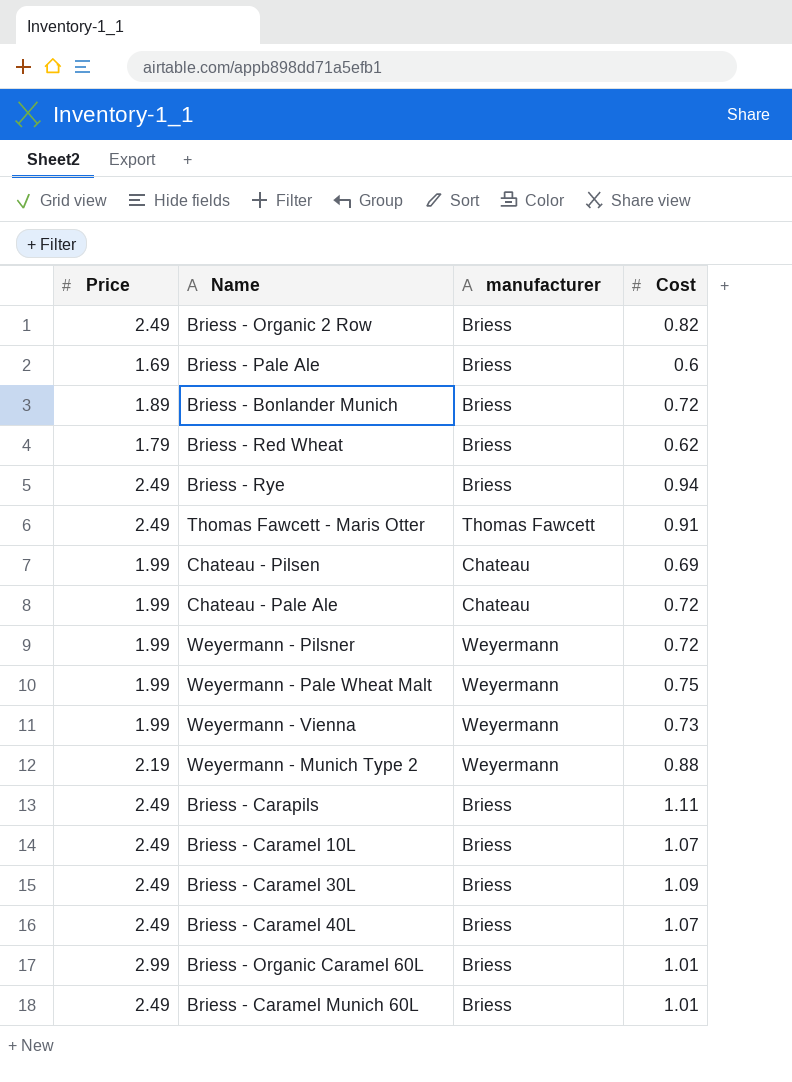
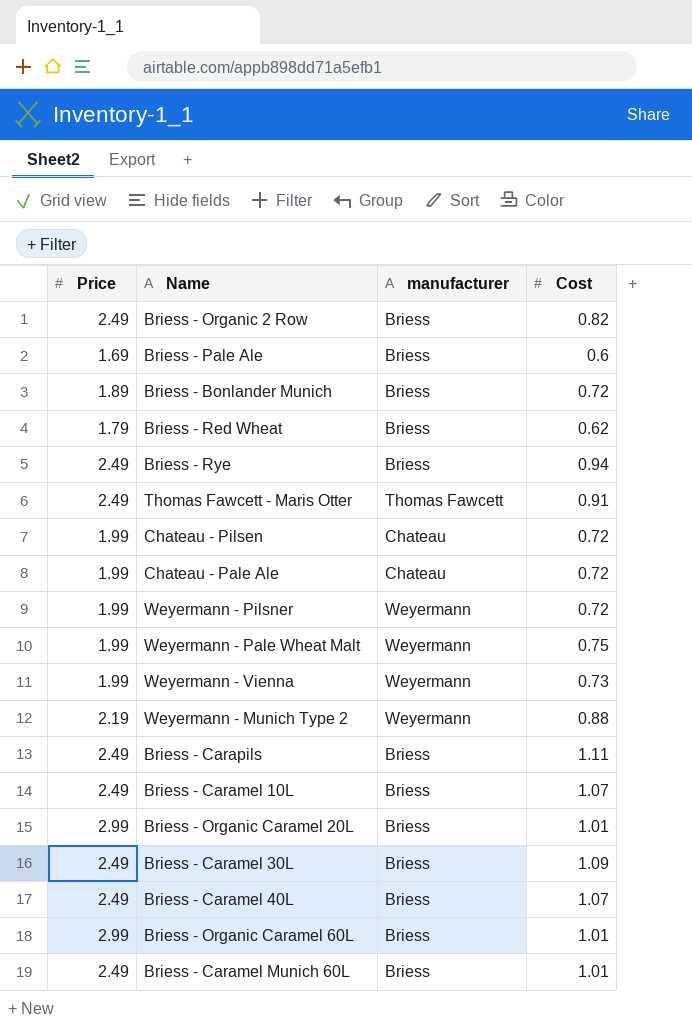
Chateau - Pilsen | Cost: 0.69 -> 0.72
row Briess - Organic Caramel 20L: none -> 2.99 | Briess | 1.01

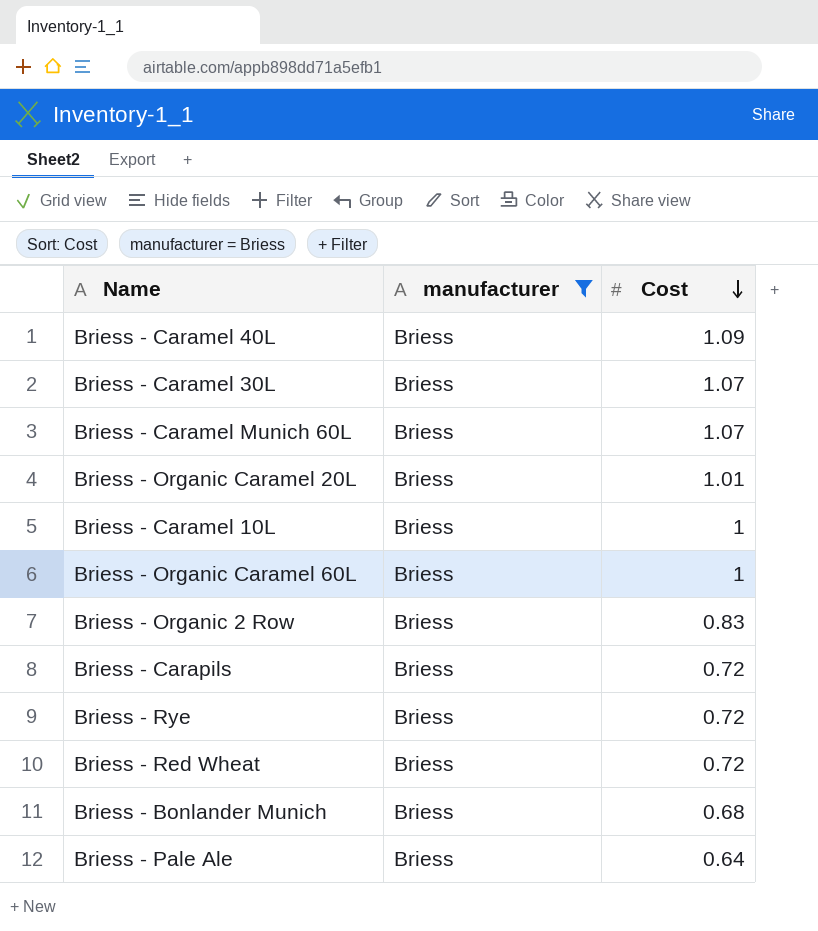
filter: none -> manufacturer = Briess
row order: none -> Cost descending
column Price | position: 1 -> none
Briess - Caramel 40L | Cost: 1.07 -> 1.09
Briess - Caramel 30L | Cost: 1.09 -> 1.07
Briess - Caramel Munich 60L | Cost: 1.01 -> 1.07
Briess - Caramel 10L | Cost: 1.07 -> 1
Briess - Organic Caramel 60L | Cost: 1.01 -> 1
Briess - Organic 2 Row | Cost: 0.82 -> 0.83
Briess - Carapils | Cost: 1.11 -> 0.72
Briess - Rye | Cost: 0.94 -> 0.72
Briess - Red Wheat | Cost: 0.62 -> 0.72
Briess - Bonlander Munich | Cost: 0.72 -> 0.68
Briess - Pale Ale | Cost: 0.6 -> 0.64

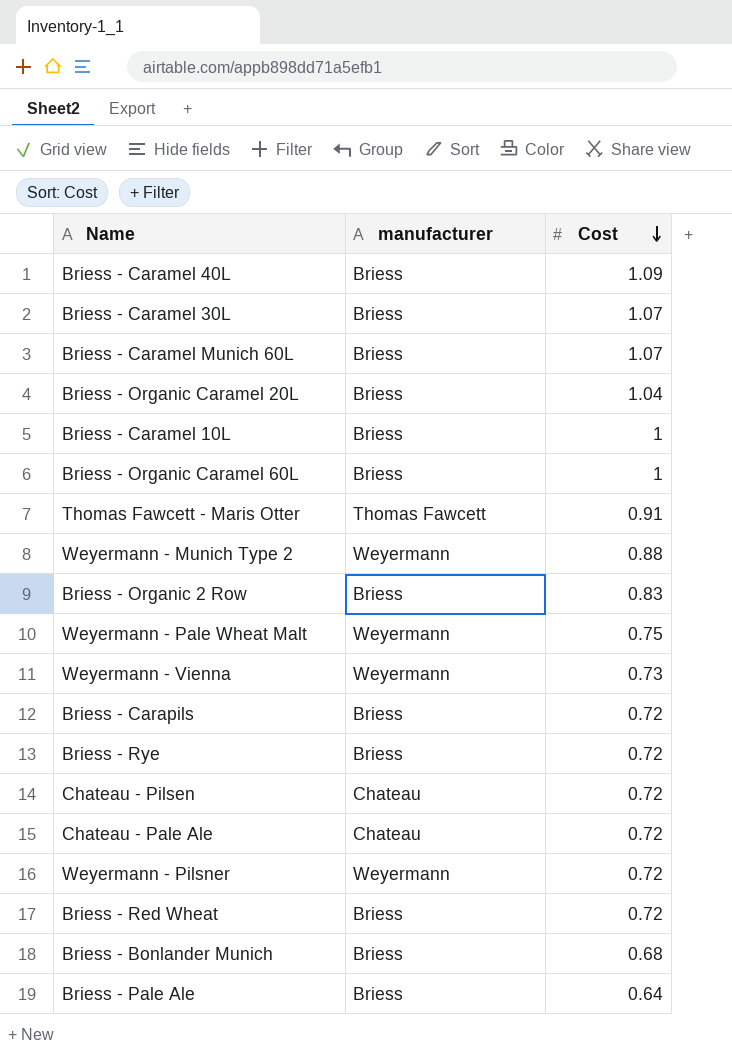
filter: manufacturer = Briess -> none
Briess - Organic Caramel 20L | Cost: 1.01 -> 1.04

